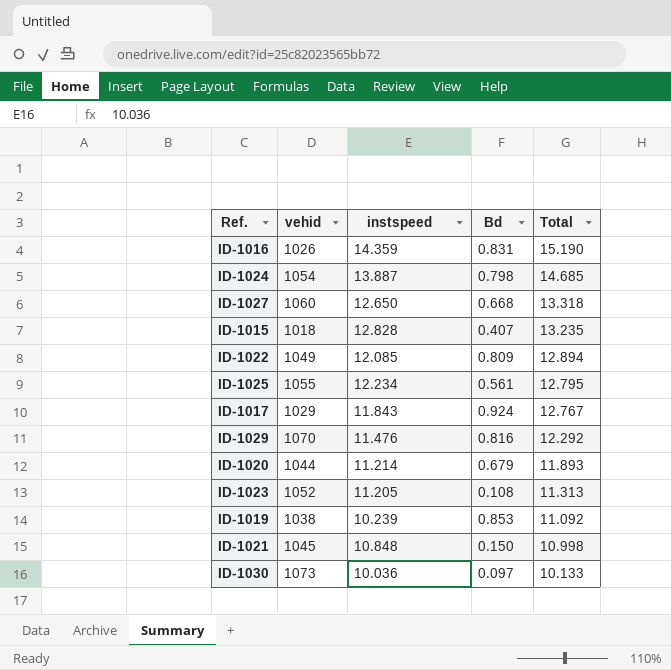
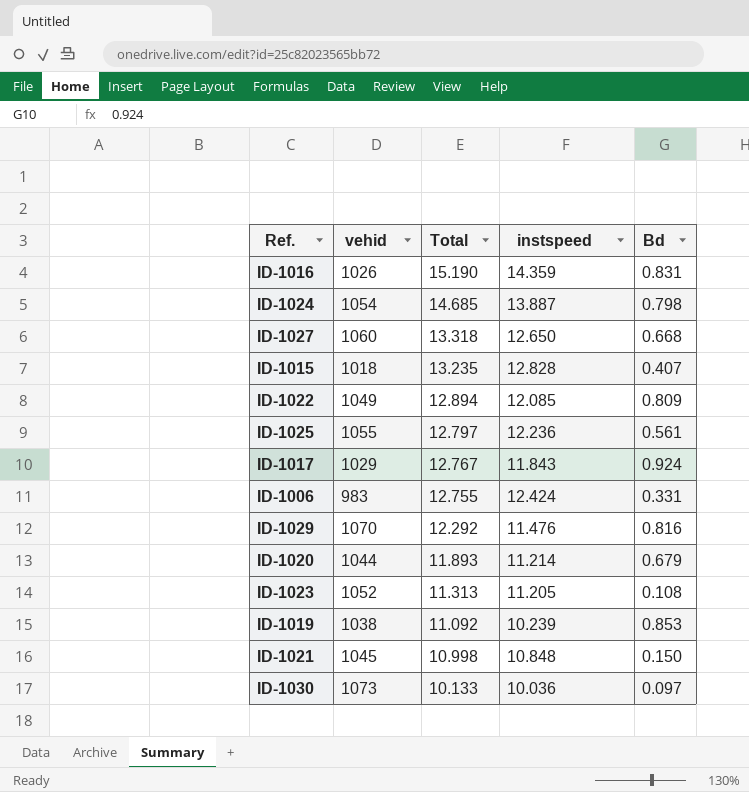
column Total | position: 5 -> 3
ID-1025 | Total: 12.795 -> 12.797
ID-1025 | instspeed: 12.234 -> 12.236
row ID-1006: none -> 983 | 12.755 | 12.424 | 0.331

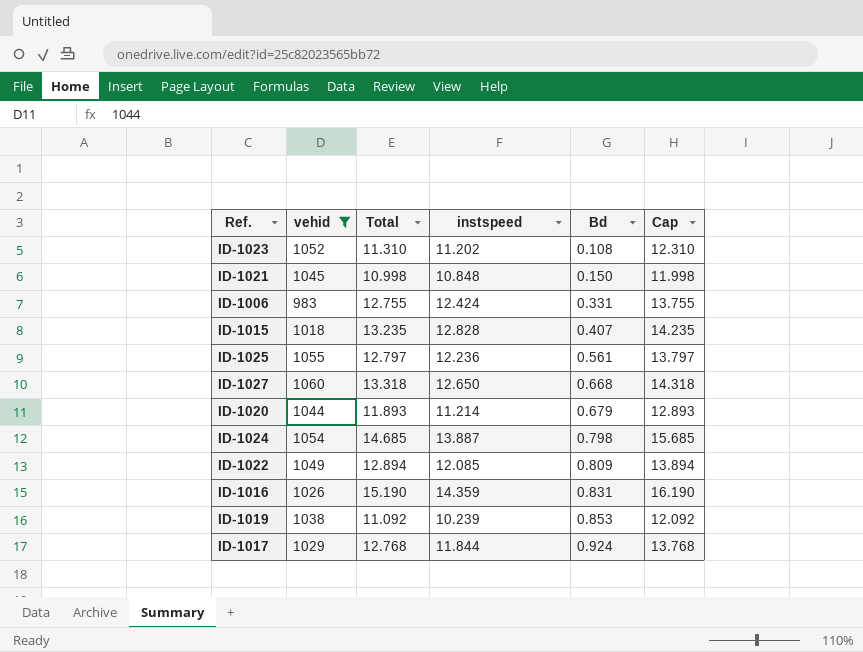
filter: none -> vehid <= 1060
row order: Total descending -> Bd ascending
column Cap | formula: none -> [Total] + 1
ID-1023 | Total: 11.313 -> 11.310
ID-1023 | instspeed: 11.205 -> 11.202
ID-1017 | Total: 12.767 -> 12.768
ID-1017 | instspeed: 11.843 -> 11.844

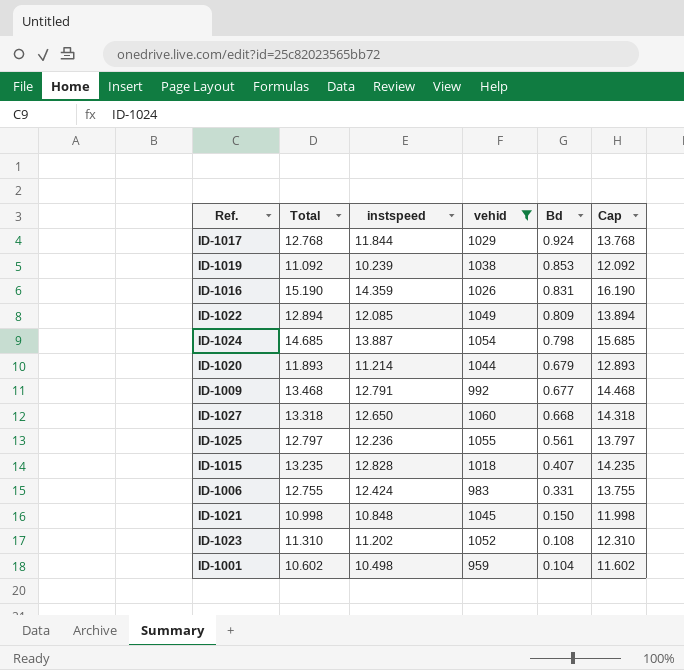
row order: Bd ascending -> Bd descending
column vehid | position: 2 -> 4
row ID-1009: none -> 13.468 | 12.791 | 992 | 0.677 | 14.468
row ID-1001: none -> 10.602 | 10.498 | 959 | 0.104 | 11.602

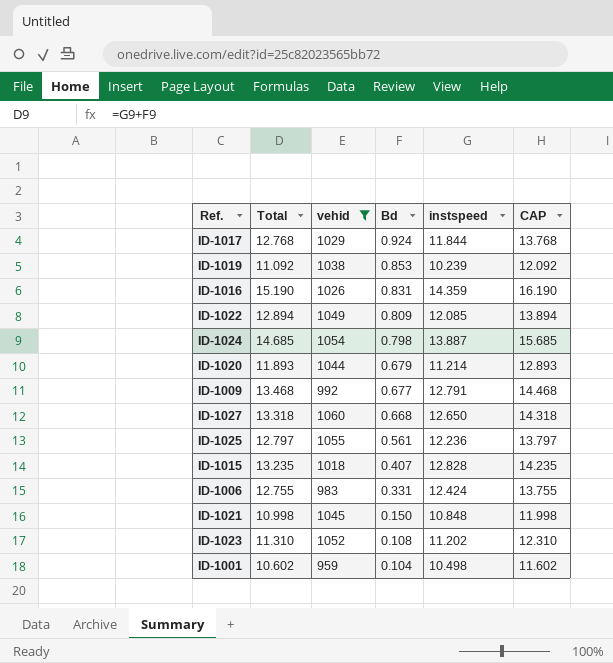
column instspeed | position: 3 -> 5
column name: Cap -> CAP

